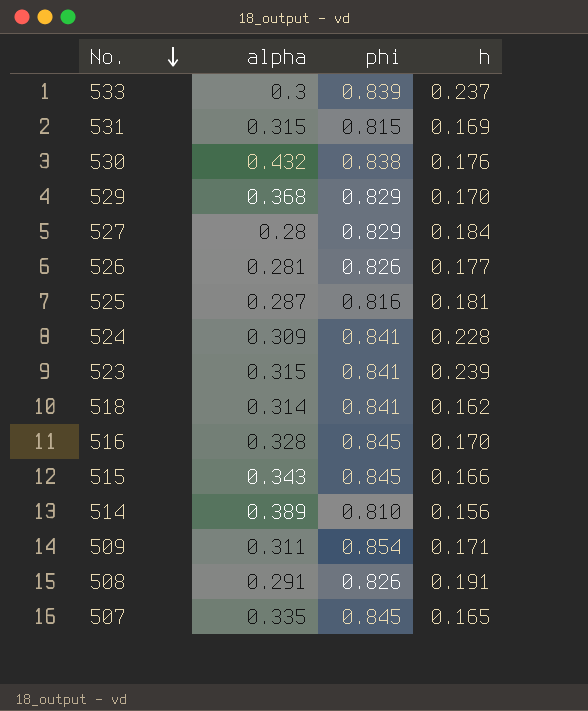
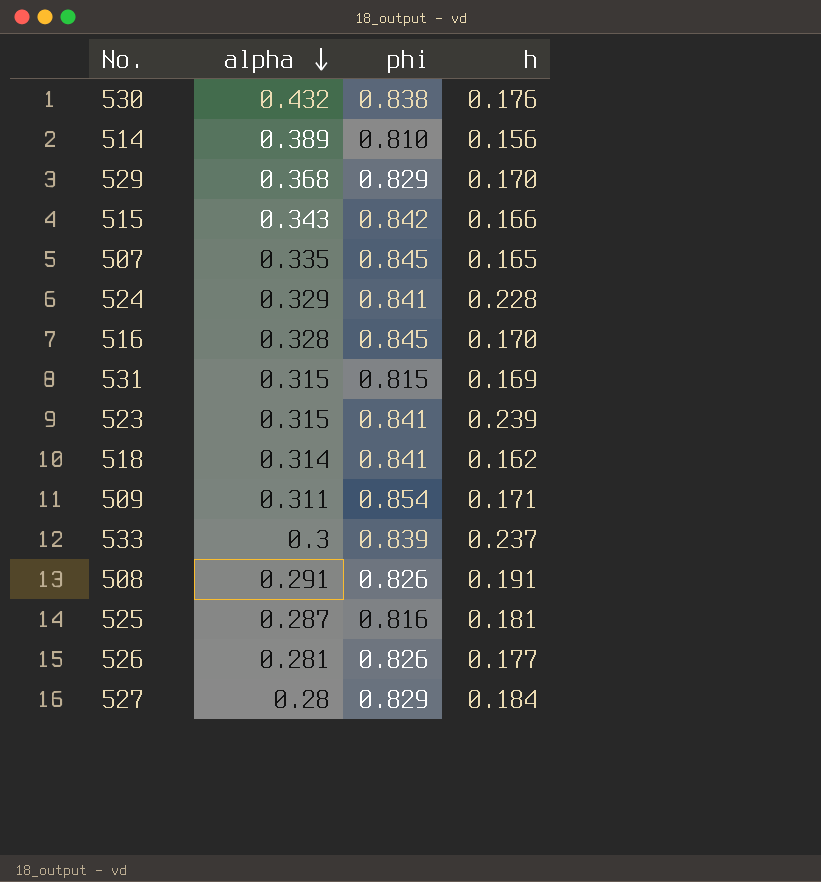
row order: No. descending -> alpha descending
515 | phi: 0.845 -> 0.842
524 | alpha: 0.309 -> 0.329

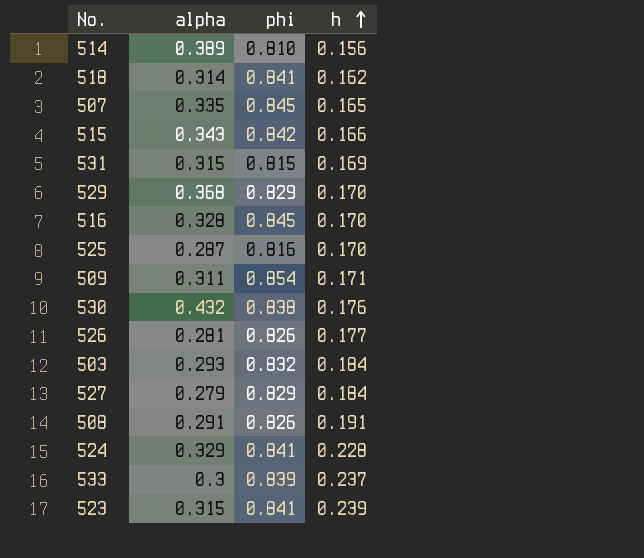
row order: alpha descending -> h ascending
525 | h: 0.181 -> 0.170
row 503: none -> 0.293 | 0.832 | 0.184
527 | alpha: 0.28 -> 0.279

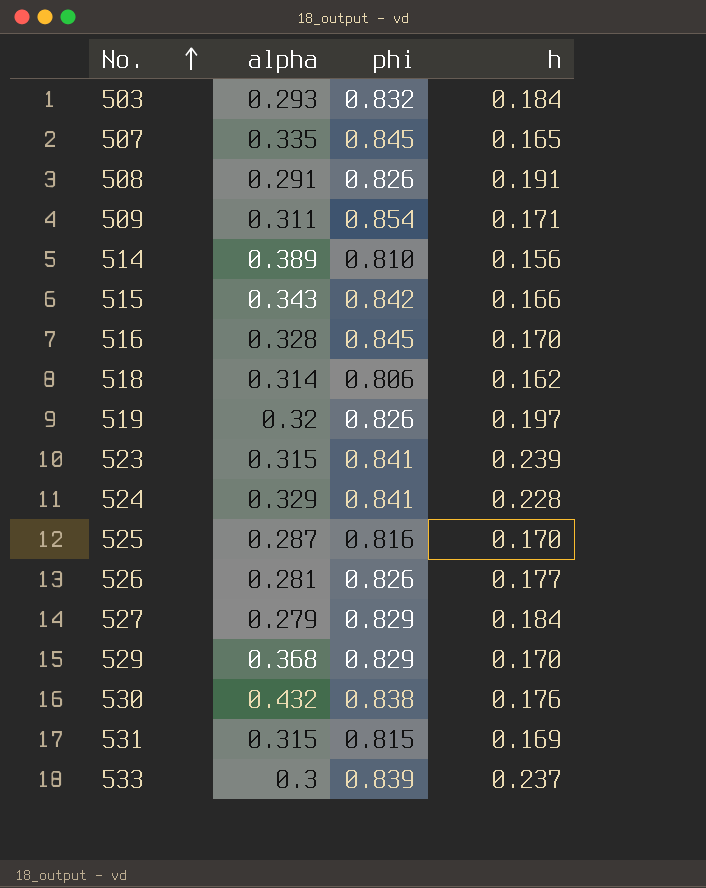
row order: h ascending -> No. ascending
518 | phi: 0.841 -> 0.806
row 519: none -> 0.32 | 0.826 | 0.197

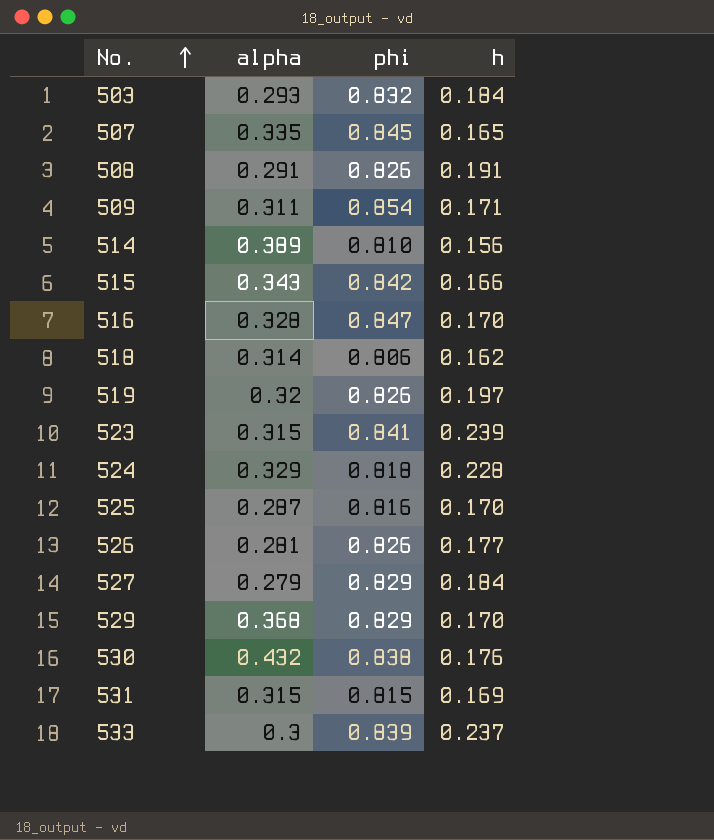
516 | phi: 0.845 -> 0.847
524 | phi: 0.841 -> 0.818

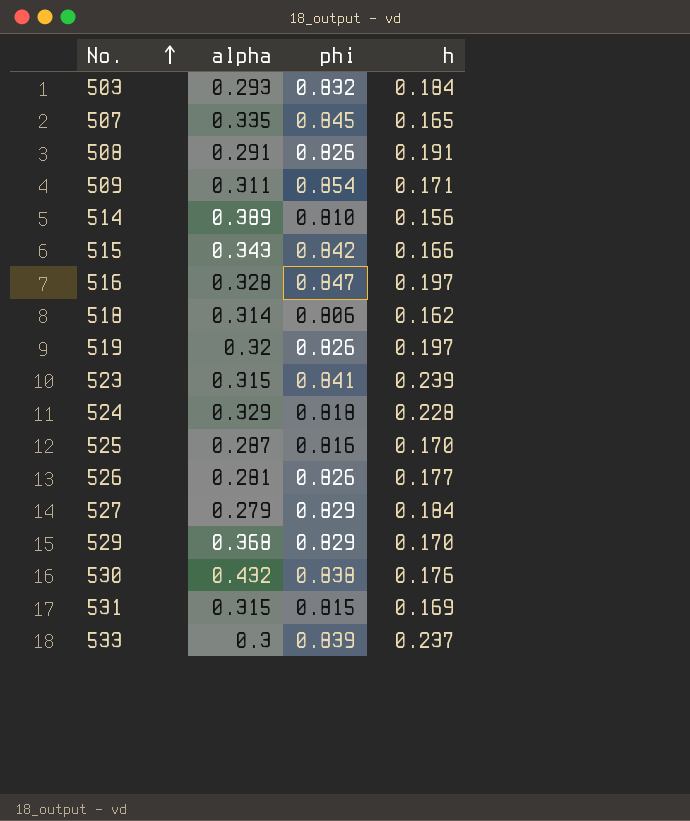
516 | h: 0.170 -> 0.197

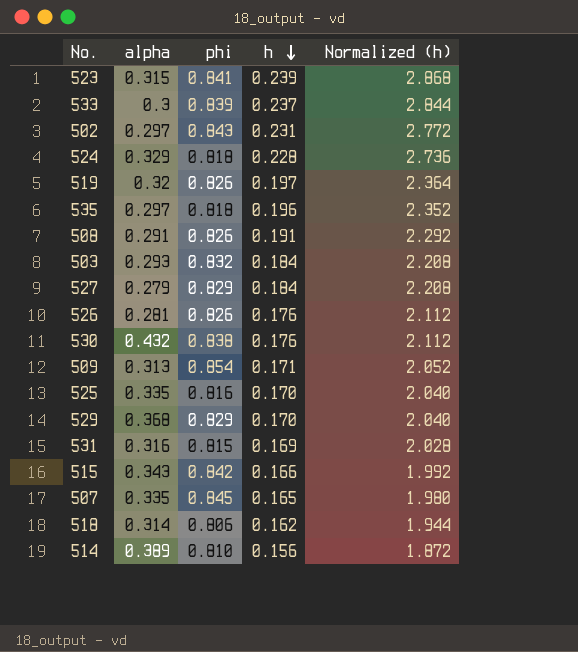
row order: No. ascending -> h descending
column Normalized (h) | formula: none -> [h] * 12
row 516: 0.328 | 0.847 | 0.197 -> none
row 502: none -> 0.297 | 0.843 | 0.231 | 2.772
row 535: none -> 0.297 | 0.818 | 0.196 | 2.352
526 | h: 0.177 -> 0.176
509 | alpha: 0.311 -> 0.313
525 | alpha: 0.287 -> 0.335
531 | alpha: 0.315 -> 0.316

